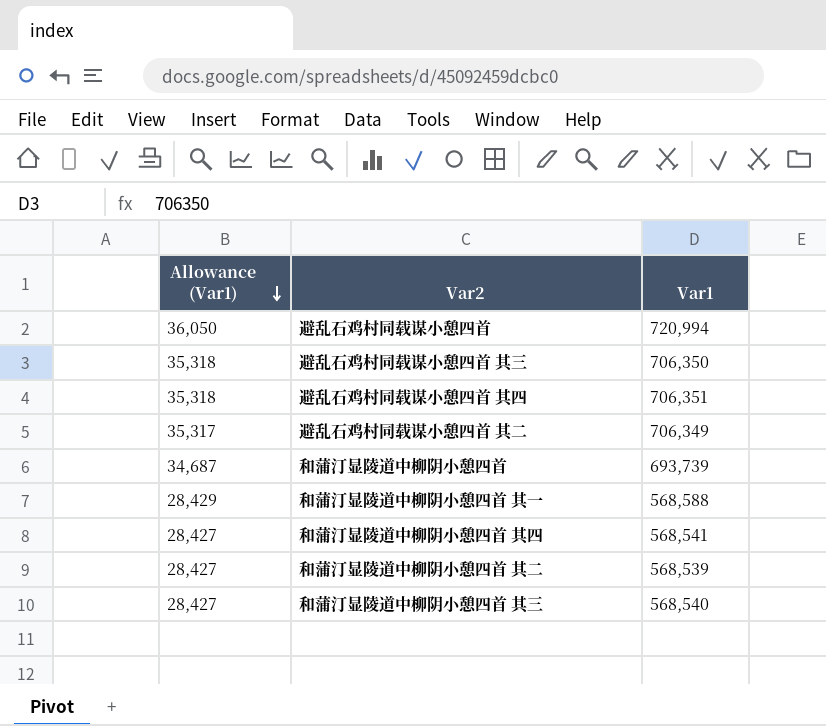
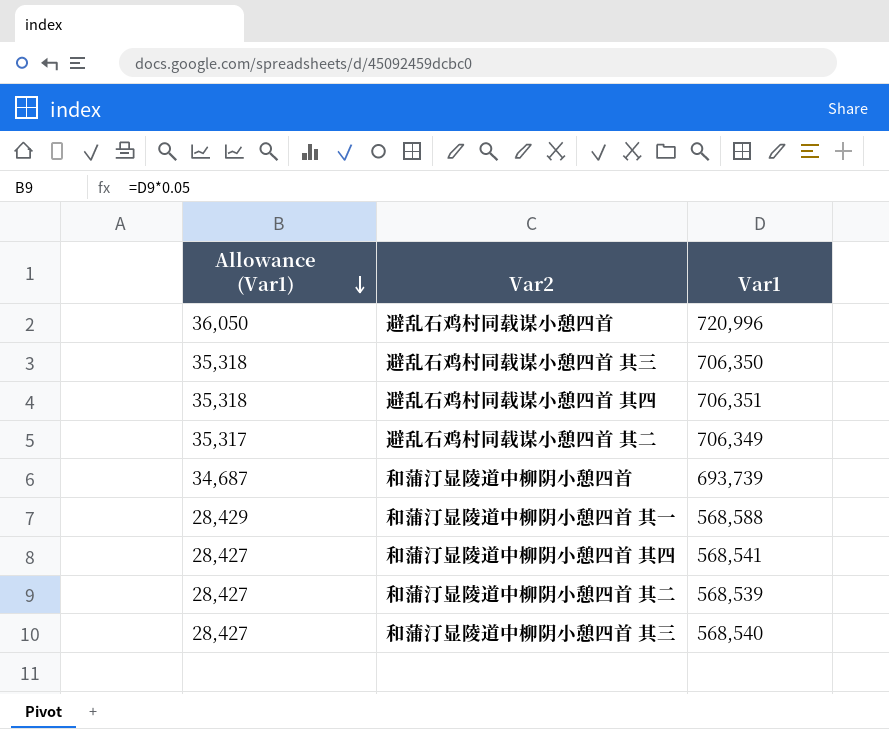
避乱石鸡村同载谋小憩四首 | Var1: 720,994 -> 720,996

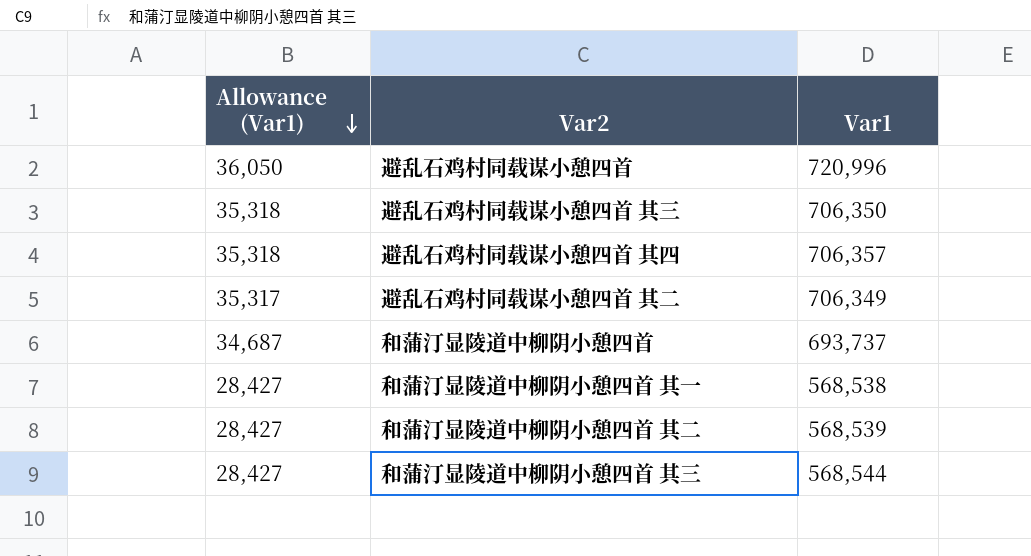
row 和蒲汀显陵道中柳阴小憩四首 其四: 28,427 | 568,541 -> none
避乱石鸡村同载谋小憩四首 其四 | Var1: 706,351 -> 706,357
和蒲汀显陵道中柳阴小憩四首 | Var1: 693,739 -> 693,737
和蒲汀显陵道中柳阴小憩四首 其一 | Allowance (Var1): 28,429 -> 28,427
和蒲汀显陵道中柳阴小憩四首 其一 | Var1: 568,588 -> 568,538
和蒲汀显陵道中柳阴小憩四首 其三 | Var1: 568,540 -> 568,544

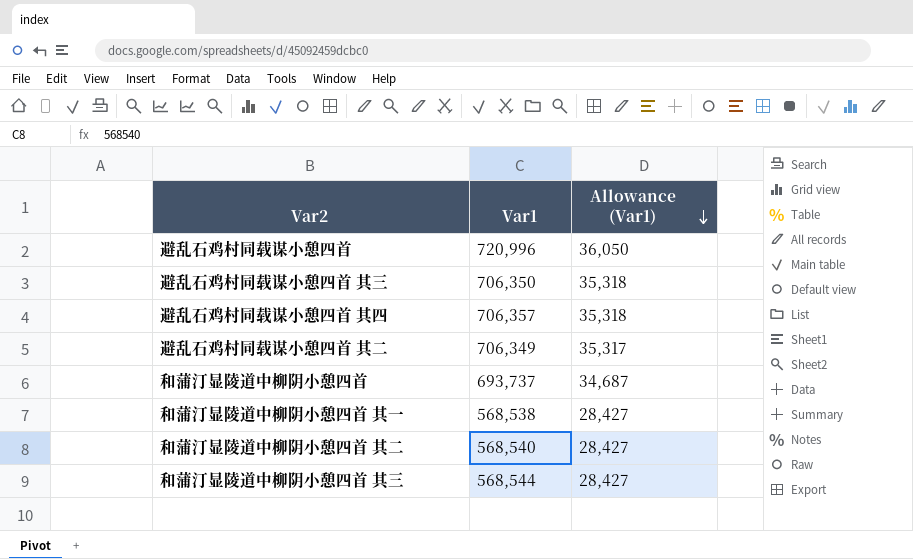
column Allowance (Var1) | position: 1 -> 3
和蒲汀显陵道中柳阴小憩四首 其二 | Var1: 568,539 -> 568,540

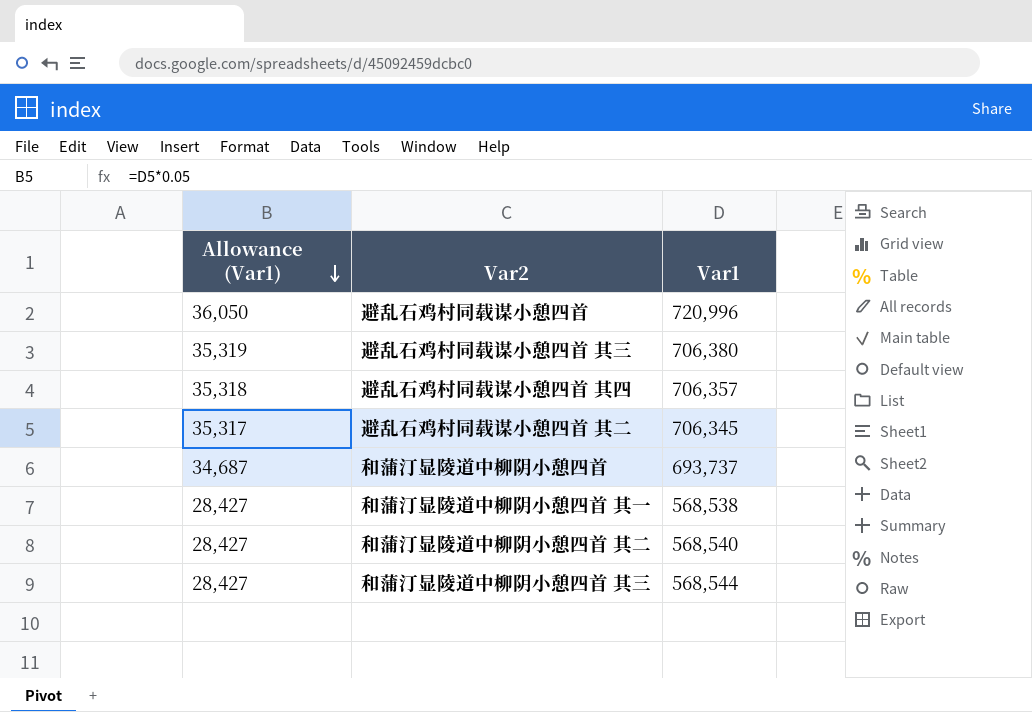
column Allowance (Var1) | position: 3 -> 1
避乱石鸡村同载谋小憩四首 其三 | Allowance (Var1): 35,318 -> 35,319
避乱石鸡村同载谋小憩四首 其三 | Var1: 706,350 -> 706,380
避乱石鸡村同载谋小憩四首 其二 | Var1: 706,349 -> 706,345

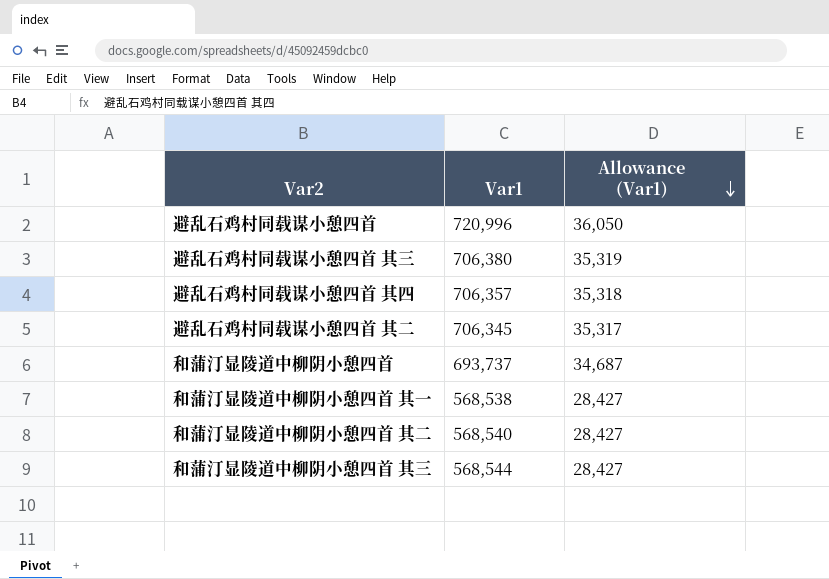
column Allowance (Var1) | position: 1 -> 3

